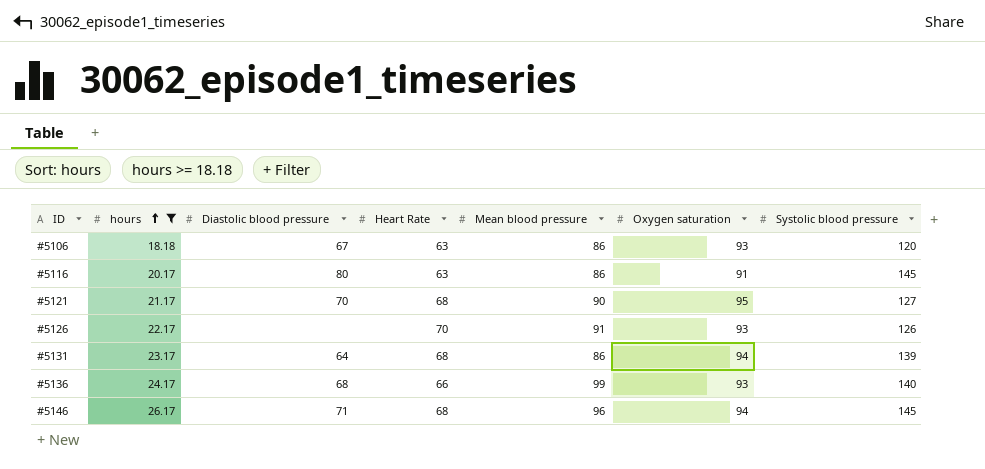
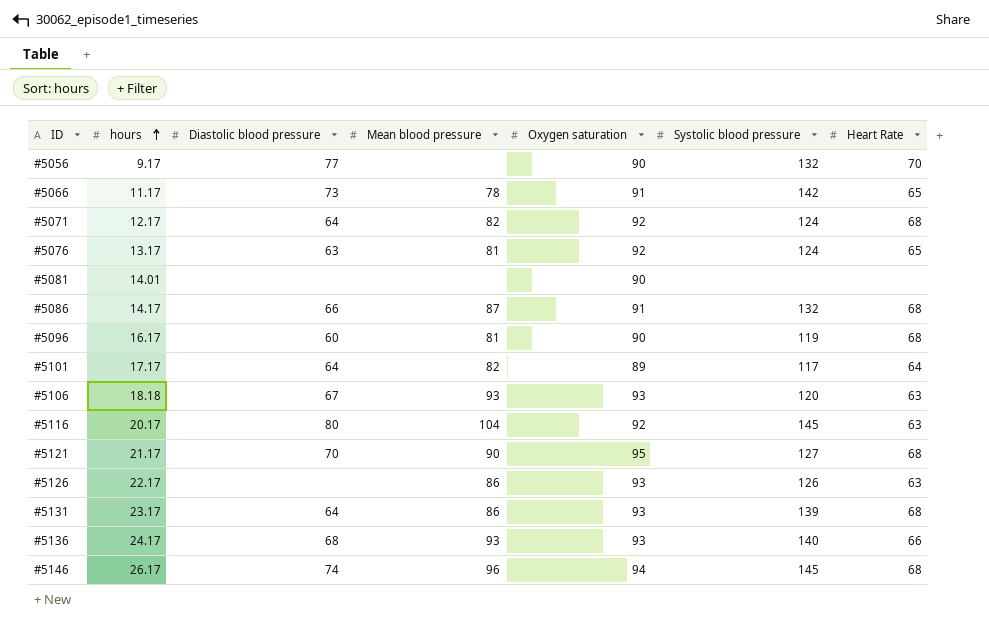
filter: hours >= 18.18 -> none
column Heart Rate | position: 4 -> 7
#5106 | Mean blood pressure: 86 -> 93
#5116 | Mean blood pressure: 86 -> 104
#5116 | Oxygen saturation: 91 -> 92
#5126 | Mean blood pressure: 91 -> 86
#5126 | Heart Rate: 70 -> 63
#5131 | Oxygen saturation: 94 -> 93
#5136 | Mean blood pressure: 99 -> 93
#5146 | Diastolic blood pressure: 71 -> 74

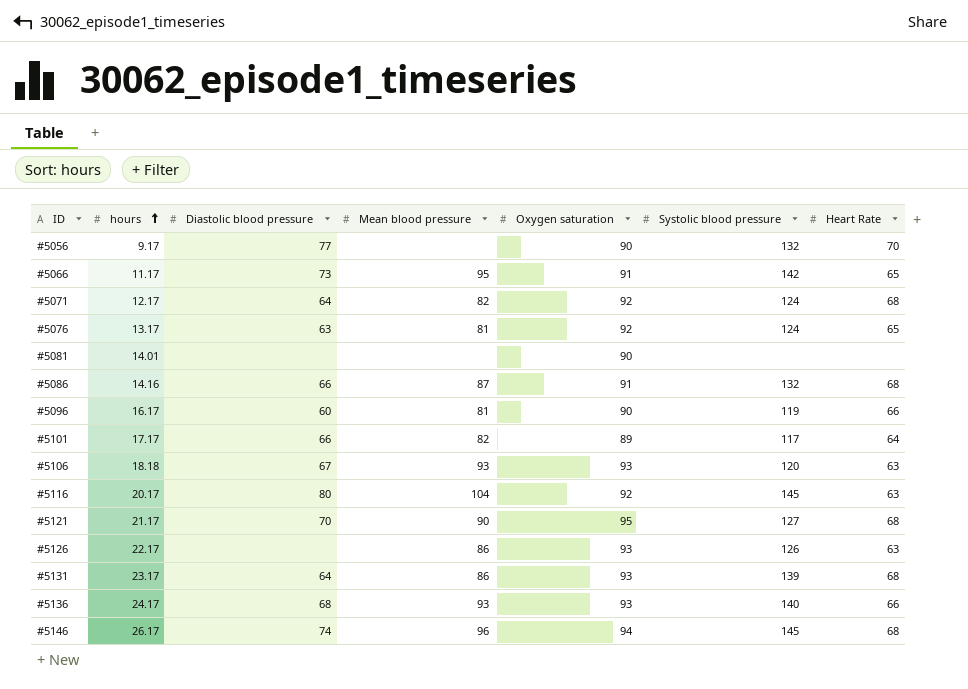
#5066 | Mean blood pressure: 78 -> 95
#5086 | hours: 14.17 -> 14.16
#5096 | Heart Rate: 68 -> 66
#5101 | Diastolic blood pressure: 64 -> 66

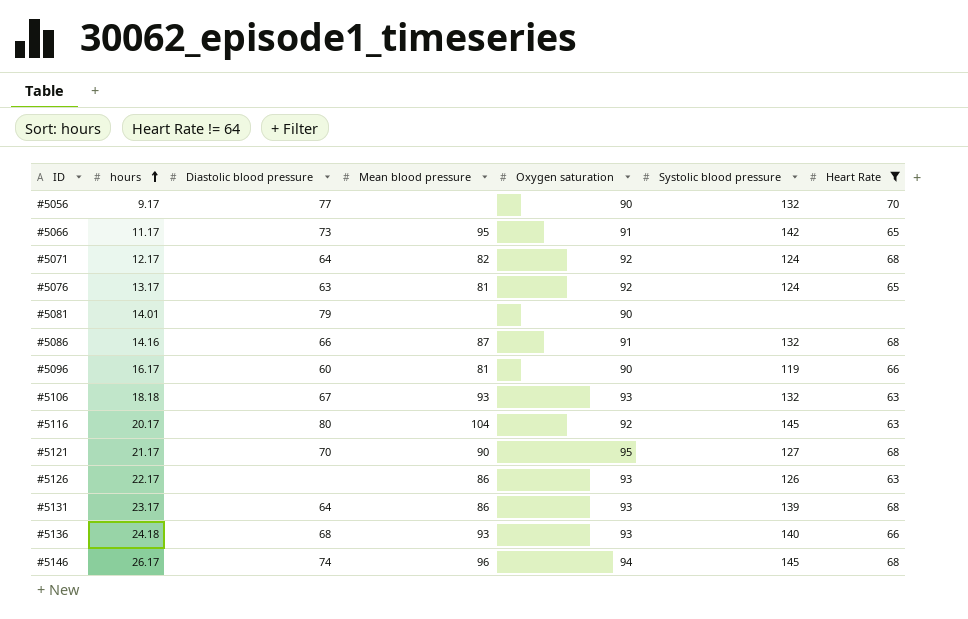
filter: none -> Heart Rate != 64
#5081 | Diastolic blood pressure: none -> 79
#5106 | Systolic blood pressure: 120 -> 132
#5136 | hours: 24.17 -> 24.18

